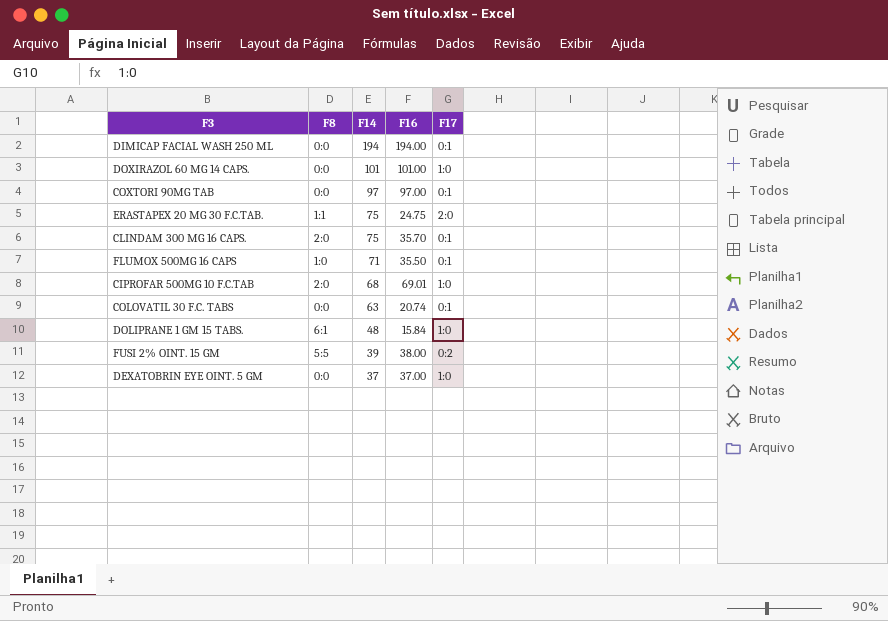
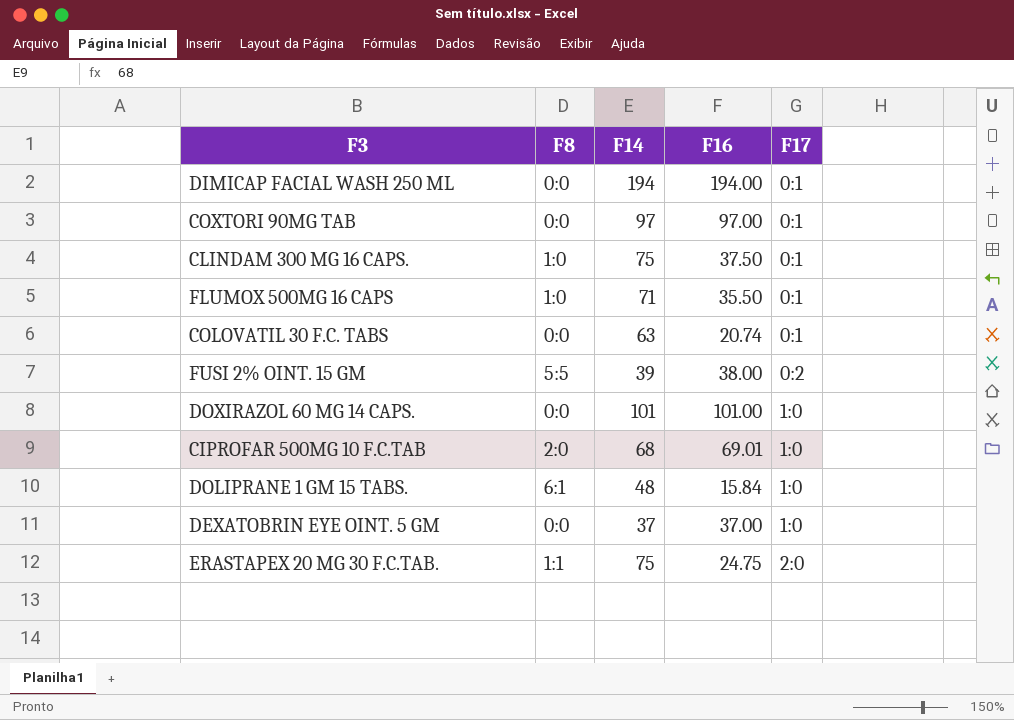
row order: F14 descending -> F17 ascending
CLINDAM 300 MG 16 CAPS. | F8: 2:0 -> 1:0
CLINDAM 300 MG 16 CAPS. | F16: 35.70 -> 37.50

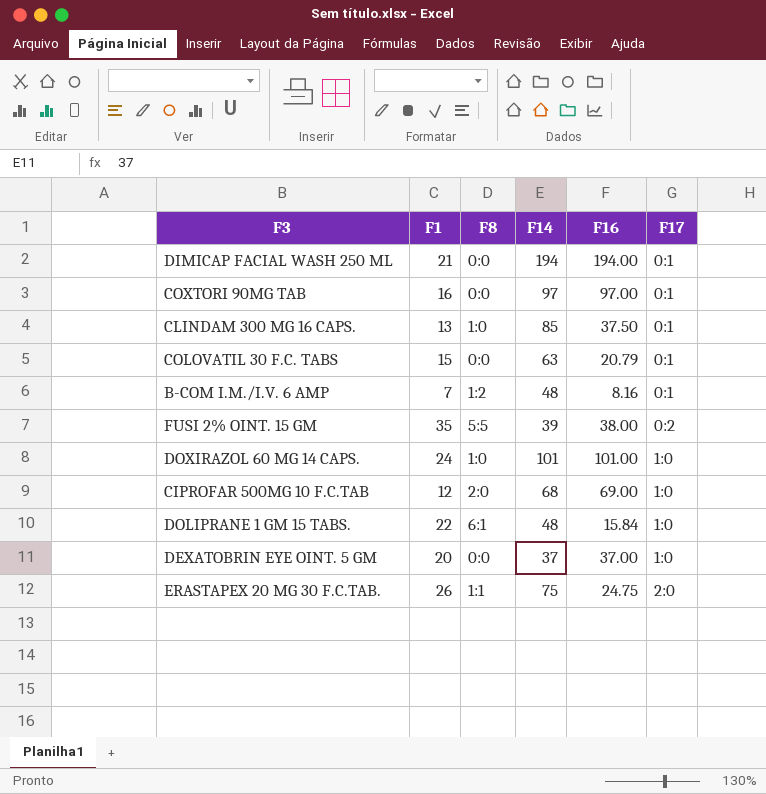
column F1 | position: none -> 2
row FLUMOX 500MG 16 CAPS: 1:0 | 71 | 35.50 | 0:1 -> none
CLINDAM 300 MG 16 CAPS. | F14: 75 -> 85
COLOVATIL 30 F.C. TABS | F16: 20.74 -> 20.79
row B-COM I.M./I.V. 6 AMP: none -> 7 | 1:2 | 48 | 8.16 | 0:1
DOXIRAZOL 60 MG 14 CAPS. | F8: 0:0 -> 1:0
CIPROFAR 500MG 10 F.C.TAB | F16: 69.01 -> 69.00

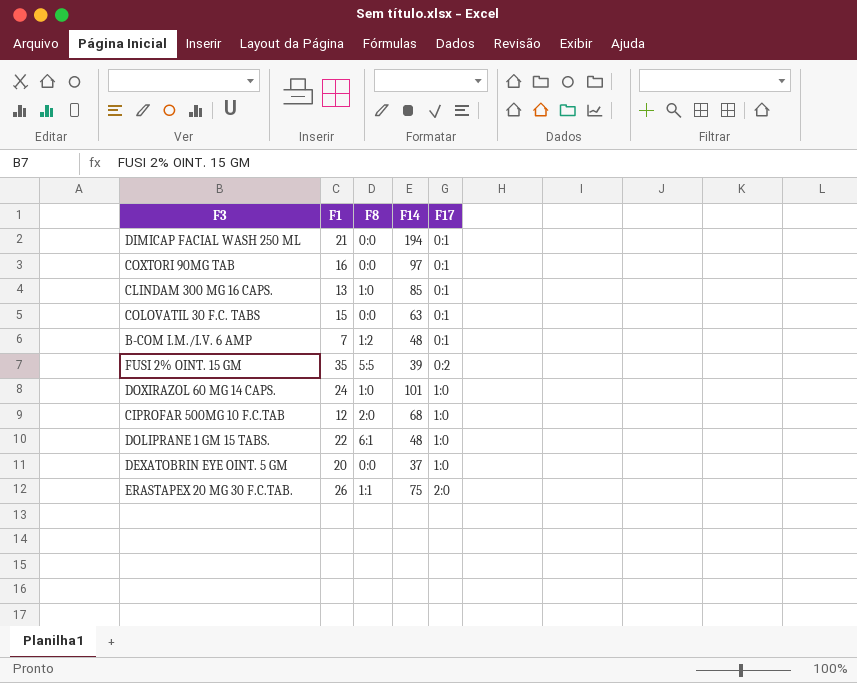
column F16 | position: 5 -> none

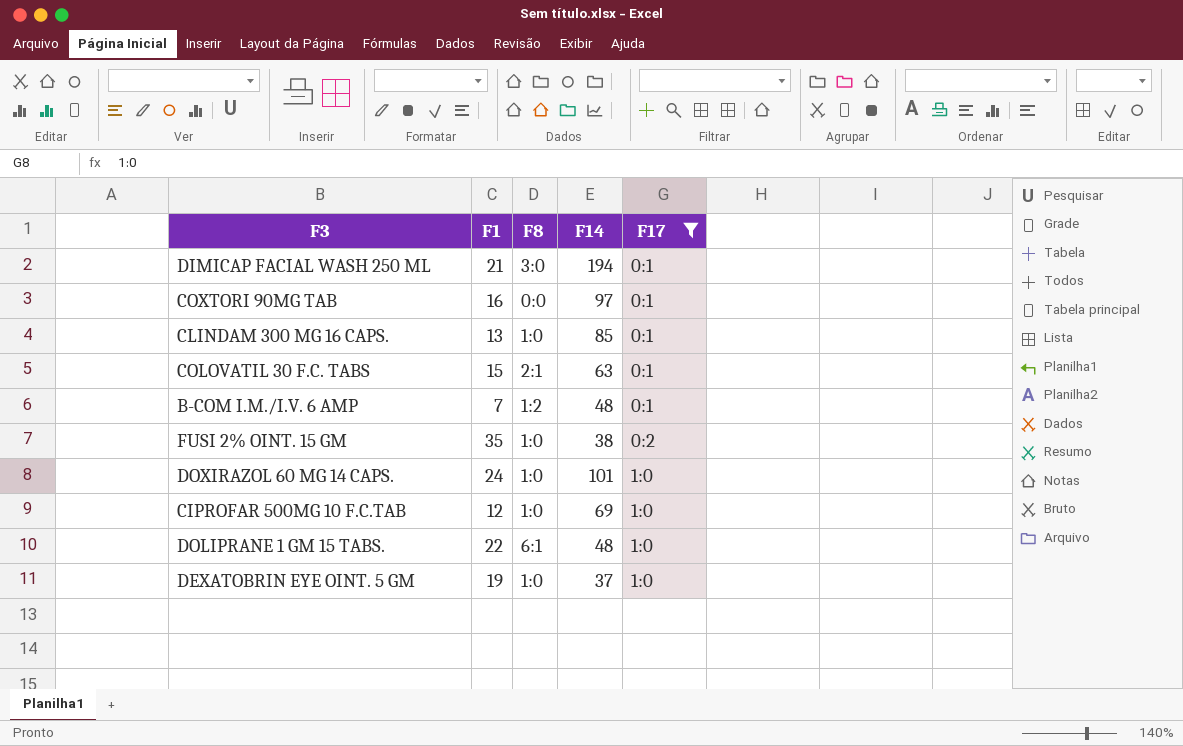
filter: none -> F17 != 2:0
DIMICAP FACIAL WASH 250 ML | F8: 0:0 -> 3:0
COLOVATIL 30 F.C. TABS | F8: 0:0 -> 2:1
FUSI 2% OINT. 15 GM | F8: 5:5 -> 1:0
FUSI 2% OINT. 15 GM | F14: 39 -> 38
CIPROFAR 500MG 10 F.C.TAB | F8: 2:0 -> 1:0
CIPROFAR 500MG 10 F.C.TAB | F14: 68 -> 69
DEXATOBRIN EYE OINT. 5 GM | F1: 20 -> 19
DEXATOBRIN EYE OINT. 5 GM | F8: 0:0 -> 1:0

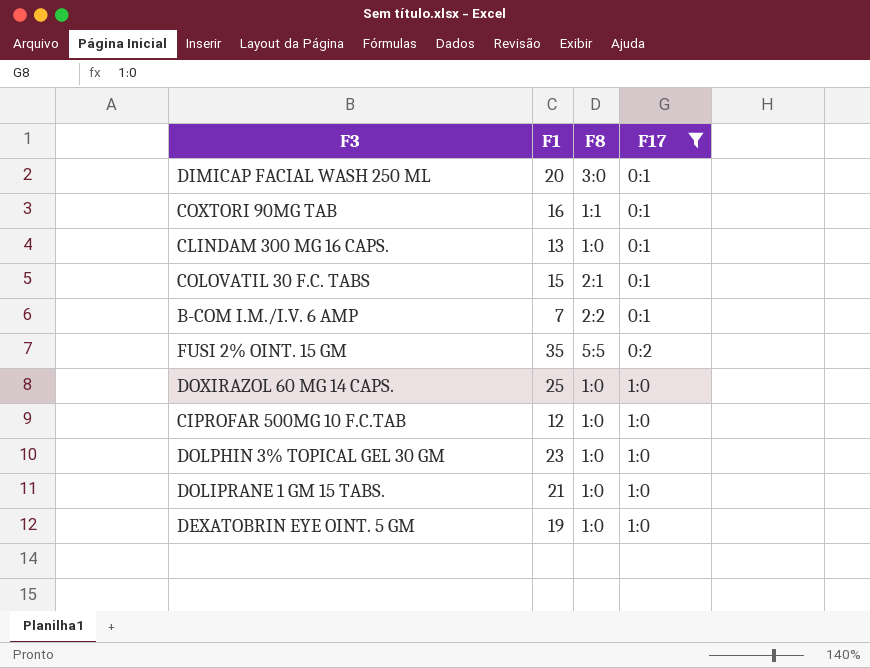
column F14 | position: 4 -> none
DIMICAP FACIAL WASH 250 ML | F1: 21 -> 20
COXTORI 90MG TAB | F8: 0:0 -> 1:1
B-COM I.M./I.V. 6 AMP | F8: 1:2 -> 2:2
FUSI 2% OINT. 15 GM | F8: 1:0 -> 5:5
DOXIRAZOL 60 MG 14 CAPS. | F1: 24 -> 25
row DOLPHIN 3% TOPICAL GEL 30 GM: none -> 23 | 1:0 | 1:0
DOLIPRANE 1 GM 15 TABS. | F1: 22 -> 21
DOLIPRANE 1 GM 15 TABS. | F8: 6:1 -> 1:0

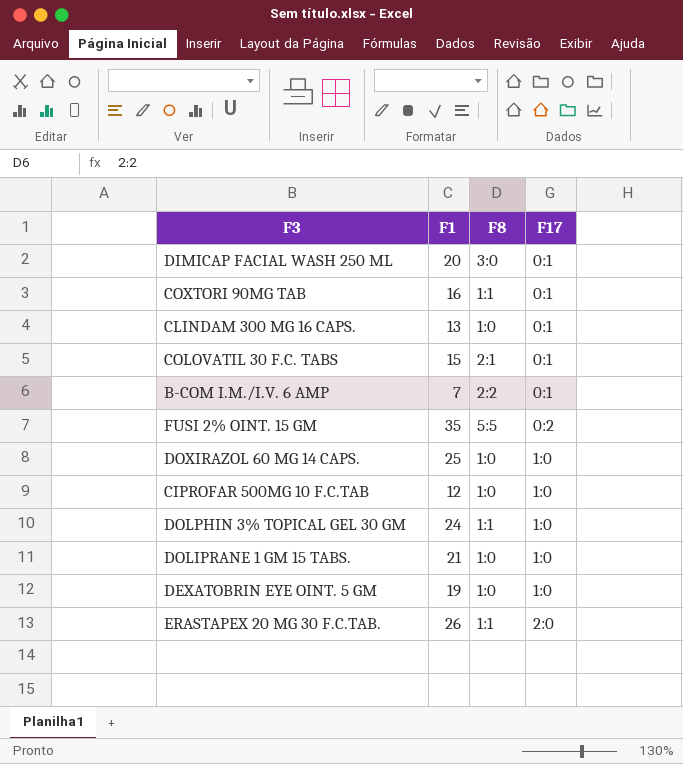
filter: F17 != 2:0 -> none
DOLPHIN 3% TOPICAL GEL 30 GM | F1: 23 -> 24
DOLPHIN 3% TOPICAL GEL 30 GM | F8: 1:0 -> 1:1

